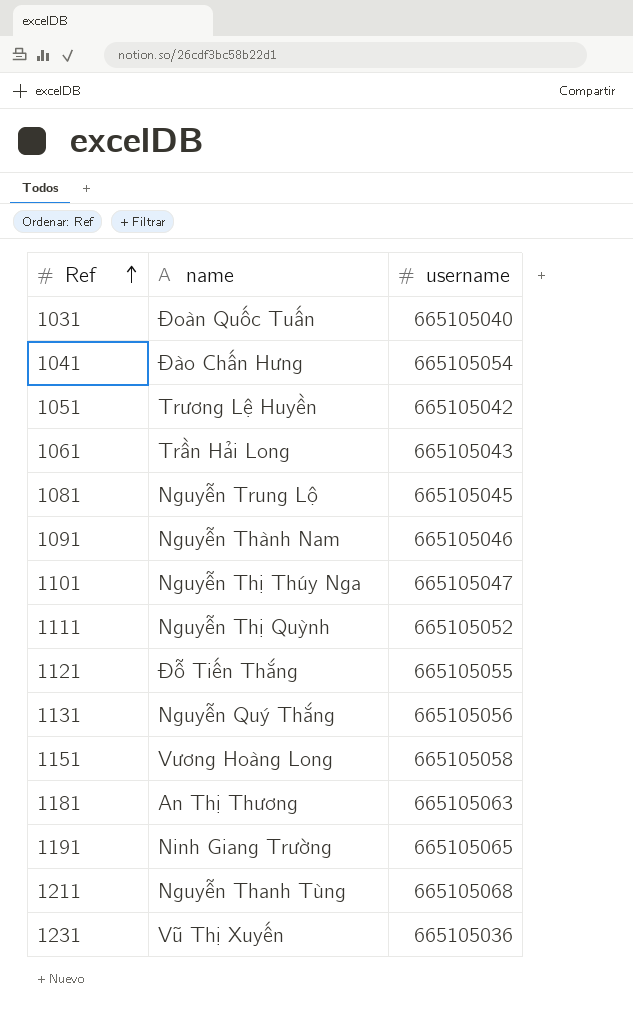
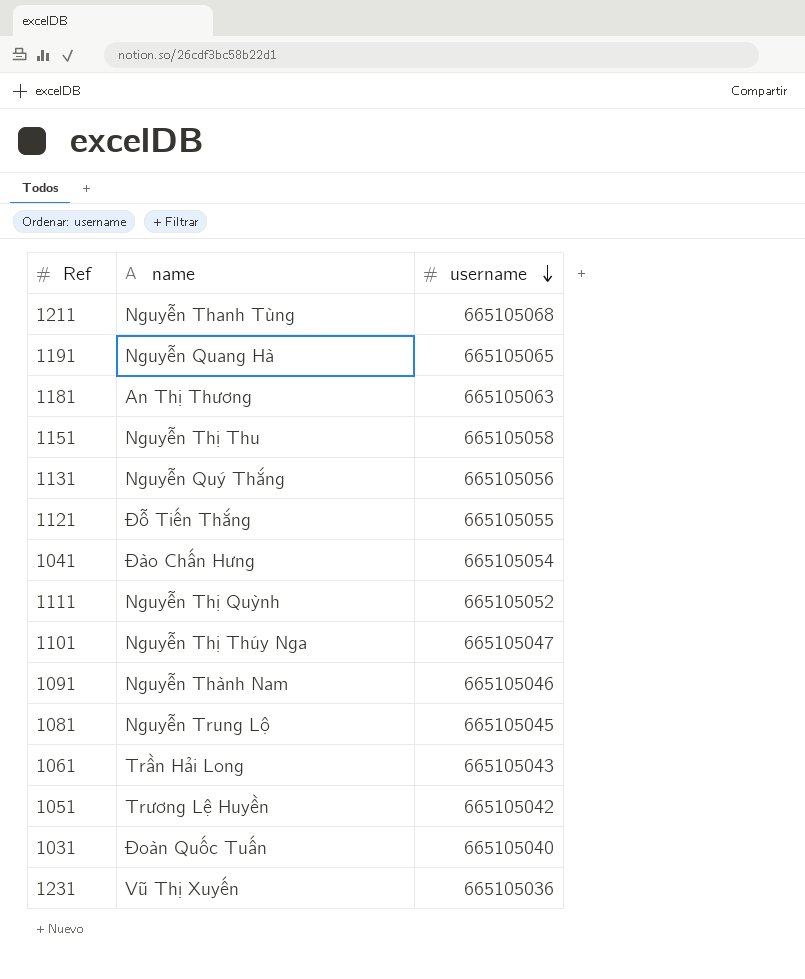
row order: Ref ascending -> username descending
1191 | name: Ninh Giang Trường -> Nguyễn Quang Hà
1151 | name: Vương Hoàng Long -> Nguyễn Thị Thu

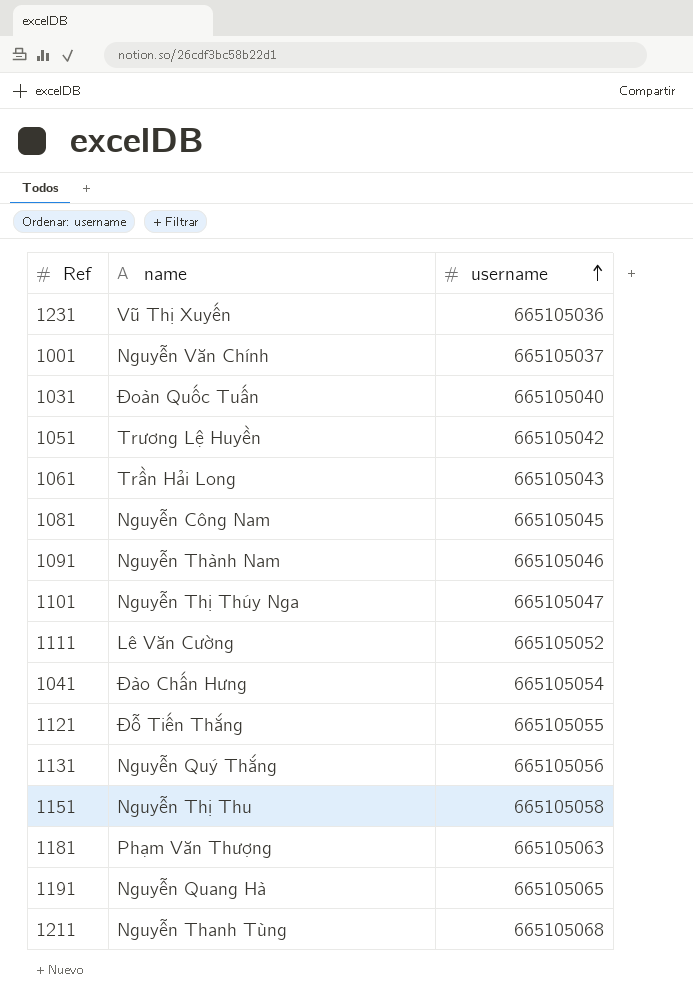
row order: username descending -> username ascending
row 1001: none -> Nguyễn Văn Chính | 665105037
1081 | name: Nguyễn Trung Lộ -> Nguyễn Công Nam
1111 | name: Nguyễn Thị Quỳnh -> Lê Văn Cường
1181 | name: An Thị Thương -> Phạm Văn Thượng

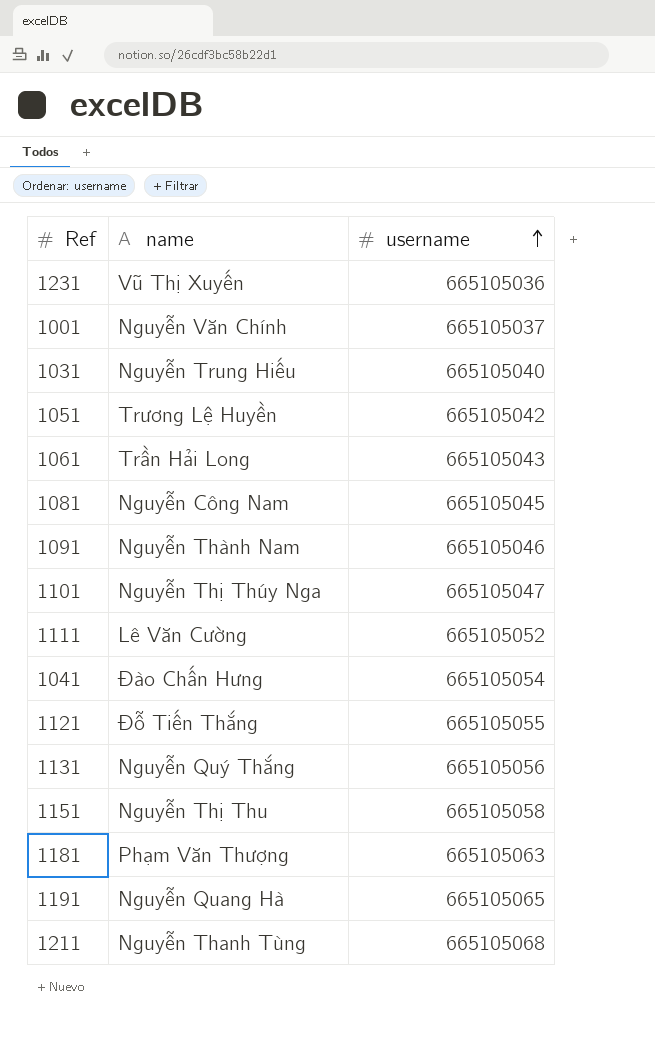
1031 | name: Đoàn Quốc Tuấn -> Nguyễn Trung Hiếu

